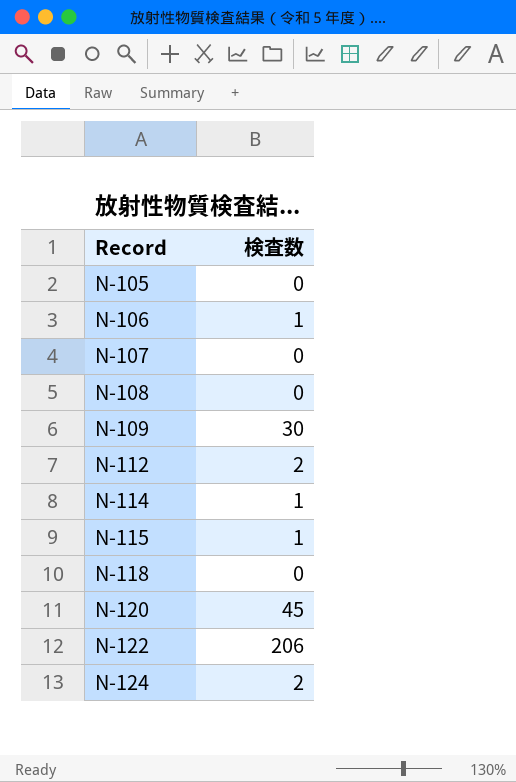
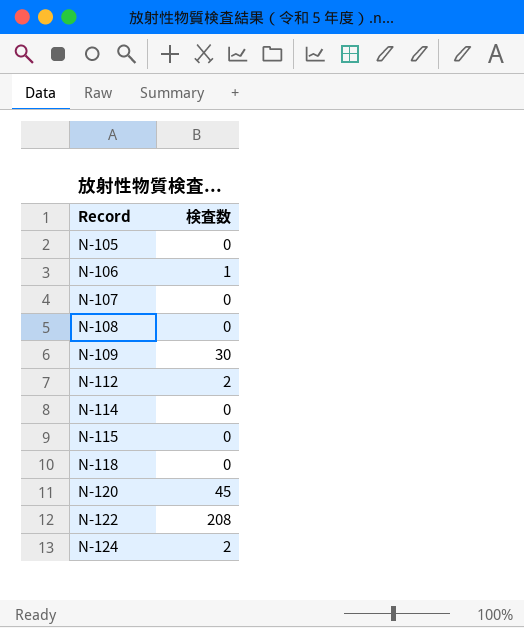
N-114 | 検査数: 1 -> 0
N-115 | 検査数: 1 -> 0
N-122 | 検査数: 206 -> 208

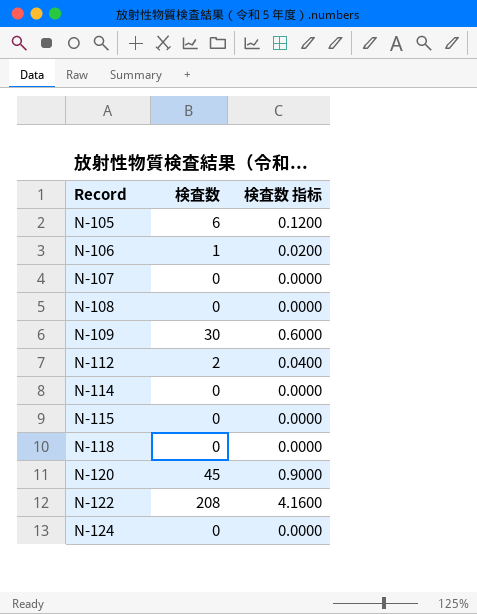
column 検査数 指标 | formula: none -> [検査数] * 0.02
N-105 | 検査数: 0 -> 6
N-124 | 検査数: 2 -> 0

